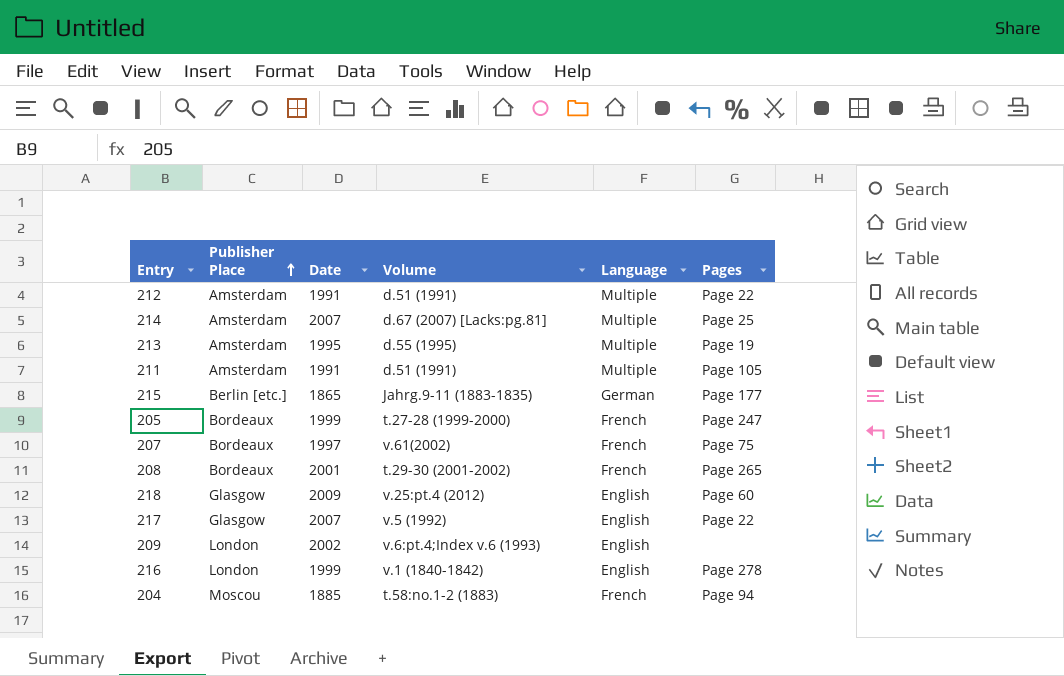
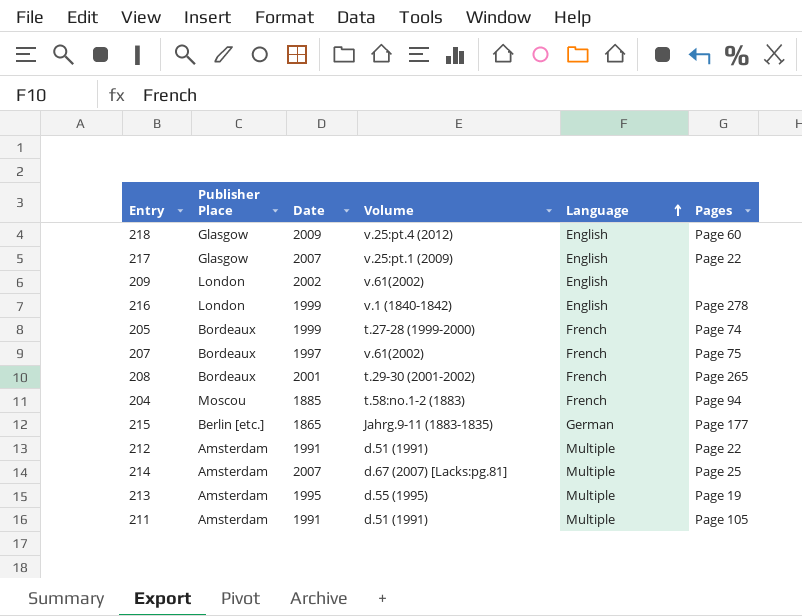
row order: Publisher Place ascending -> Language ascending
217 | Volume: v.5 (1992) -> v.25:pt.1 (2009)
209 | Volume: v.6:pt.4;Index v.6 (1993) -> v.61(2002)
205 | Pages: Page 247 -> Page 74

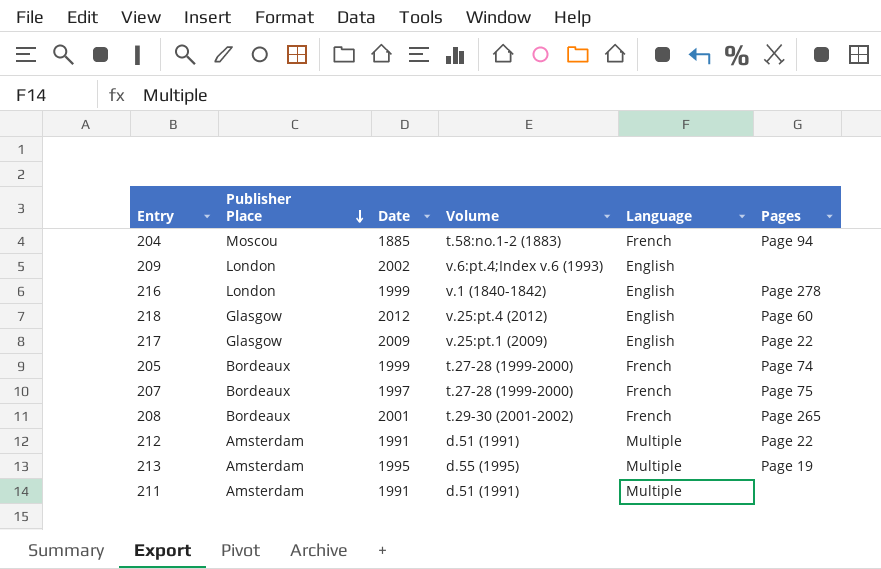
row order: Language ascending -> Publisher Place descending
row 215: Berlin [etc.] | 1865 | Jahrg.9-11 (1883-1835) | German | Page 177 -> none
row 214: Amsterdam | 2007 | d.67 (2007) [Lacks:pg.81] | Multiple | Page 25 -> none
209 | Volume: v.61(2002) -> v.6:pt.4;Index v.6 (1993)
218 | Date: 2009 -> 2012
217 | Date: 2007 -> 2009
207 | Volume: v.61(2002) -> t.27-28 (1999-2000)
211 | Pages: Page 105 -> none

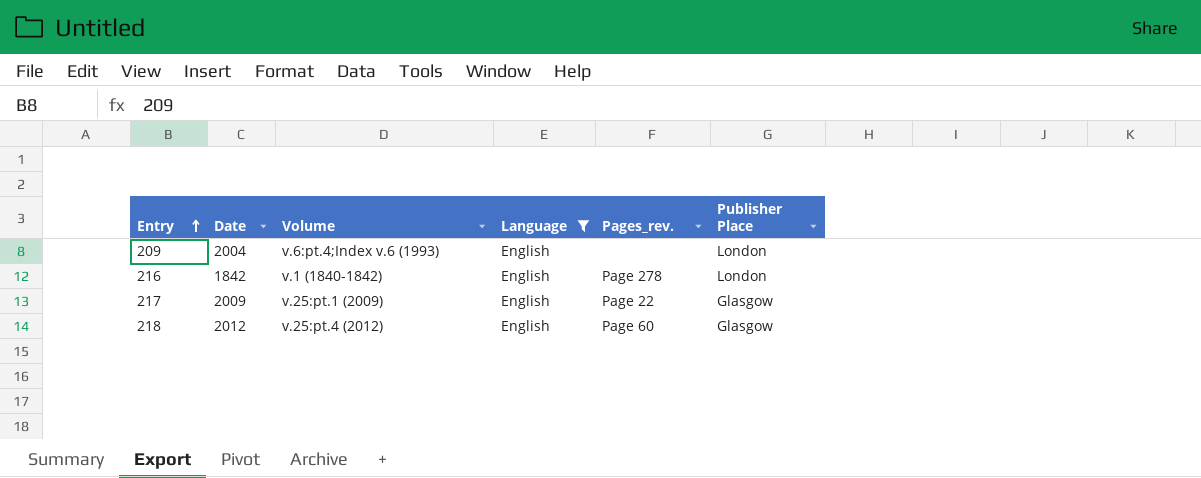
filter: none -> Language = English
row order: Publisher Place descending -> Entry ascending
column name: Pages -> Pages_rev.
column Publisher Place | position: 2 -> 6
209 | Date: 2002 -> 2004
216 | Date: 1999 -> 1842

